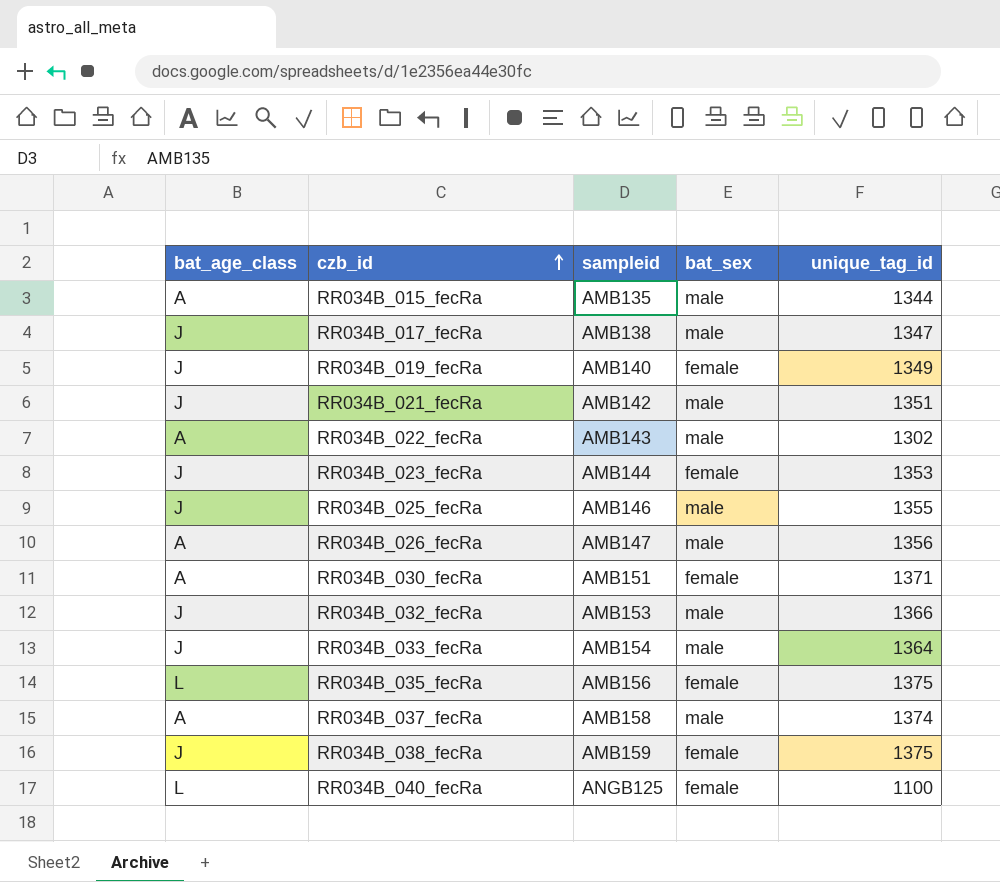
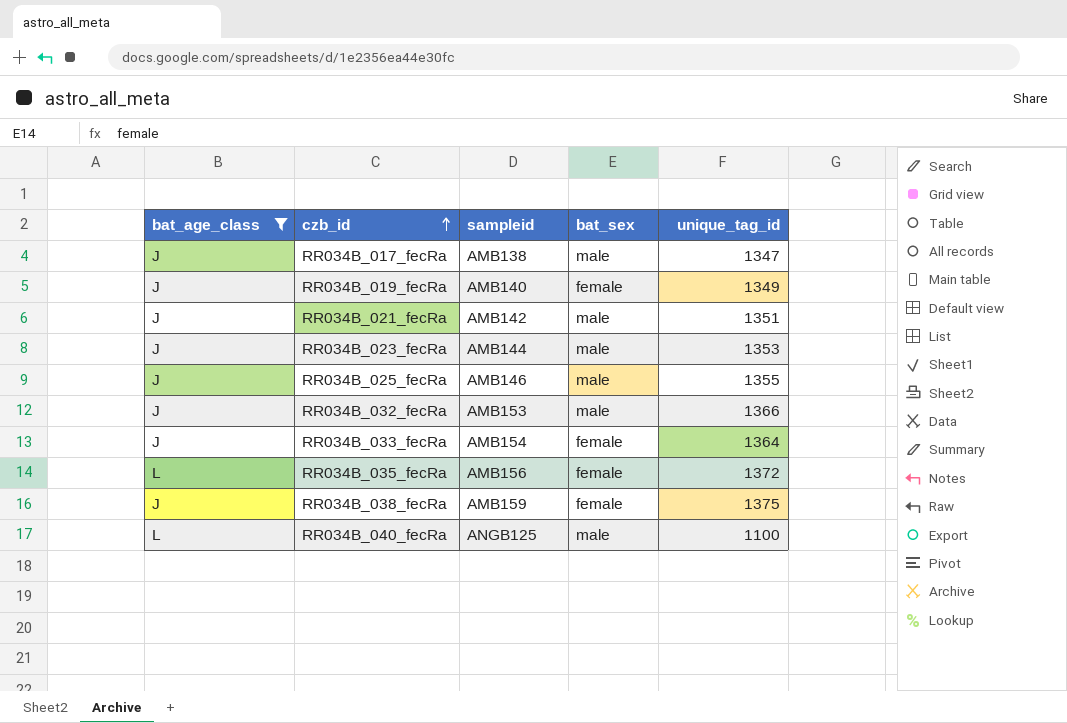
filter: none -> bat_age_class != A
RR034B_023_fecRa | bat_sex: female -> male
RR034B_033_fecRa | bat_sex: male -> female
RR034B_035_fecRa | unique_tag_id: 1375 -> 1372
RR034B_040_fecRa | bat_sex: female -> male

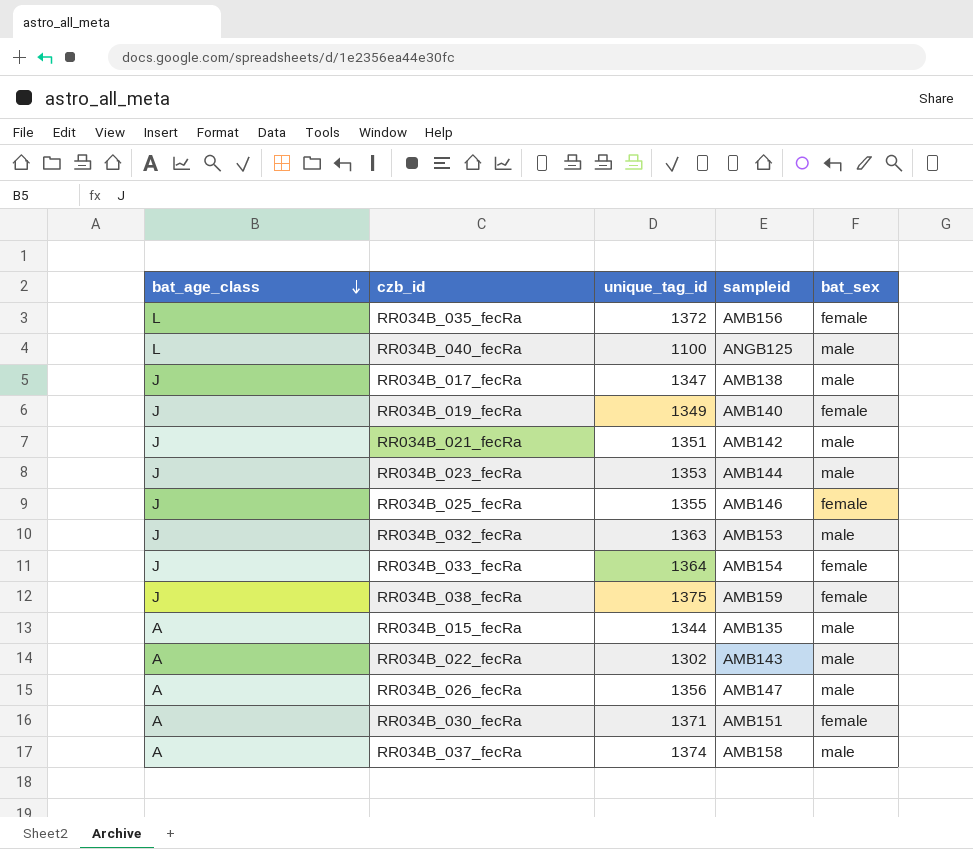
filter: bat_age_class != A -> none
row order: czb_id ascending -> bat_age_class descending
column unique_tag_id | position: 5 -> 3
RR034B_025_fecRa | bat_sex: male -> female
RR034B_032_fecRa | unique_tag_id: 1366 -> 1363

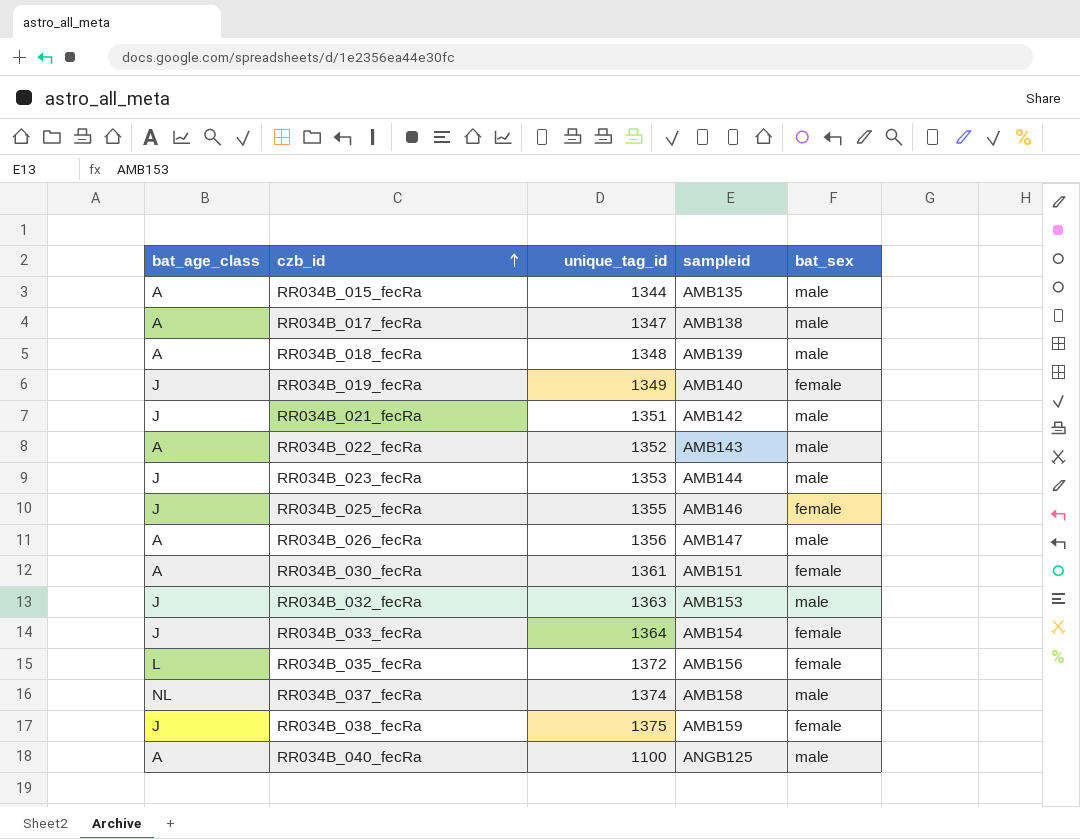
row order: bat_age_class descending -> czb_id ascending
RR034B_017_fecRa | bat_age_class: J -> A
row RR034B_018_fecRa: none -> A | 1348 | AMB139 | male
RR034B_022_fecRa | unique_tag_id: 1302 -> 1352
RR034B_030_fecRa | unique_tag_id: 1371 -> 1361
RR034B_037_fecRa | bat_age_class: A -> NL
RR034B_040_fecRa | bat_age_class: L -> A

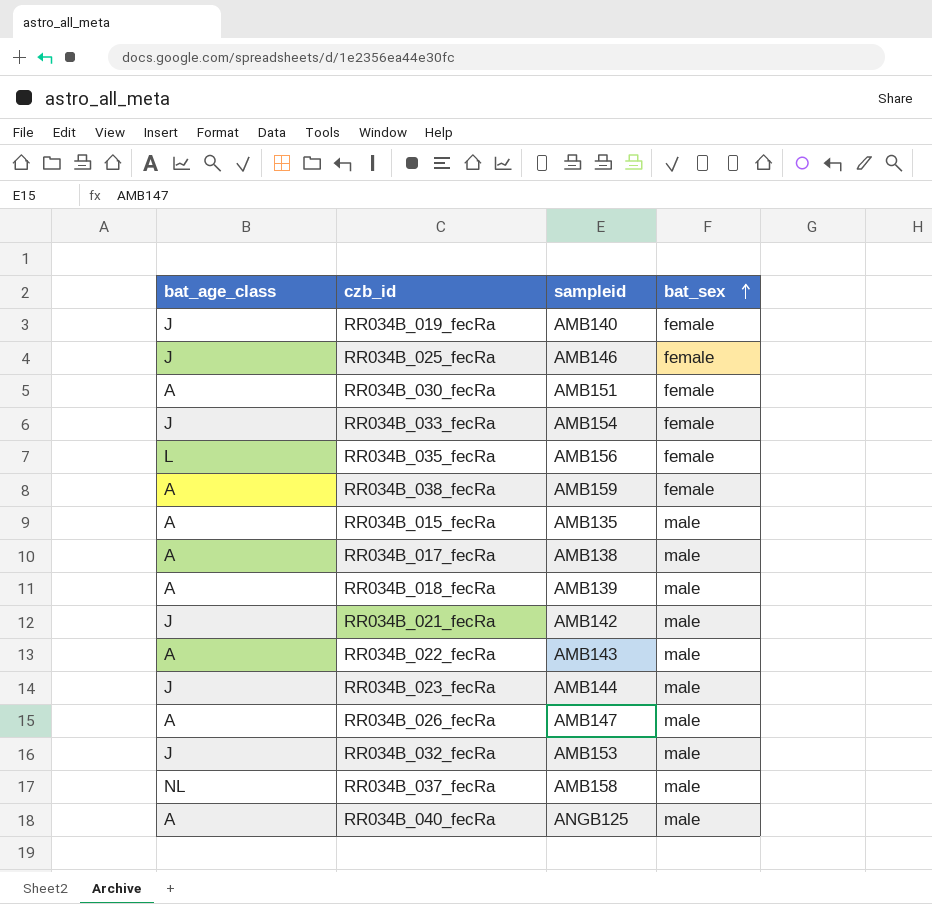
row order: czb_id ascending -> bat_sex ascending
column unique_tag_id | position: 3 -> none
RR034B_038_fecRa | bat_age_class: J -> A

